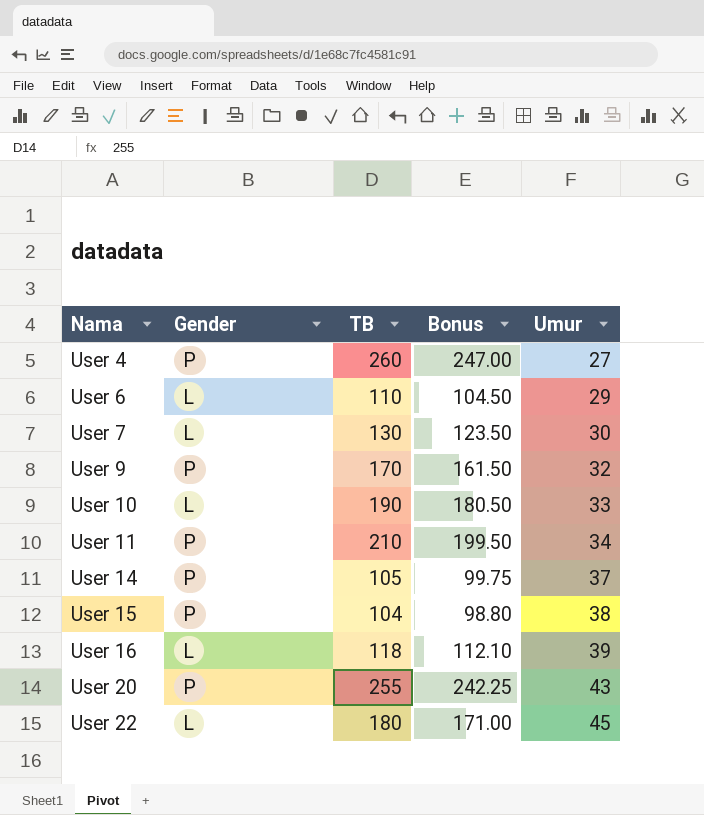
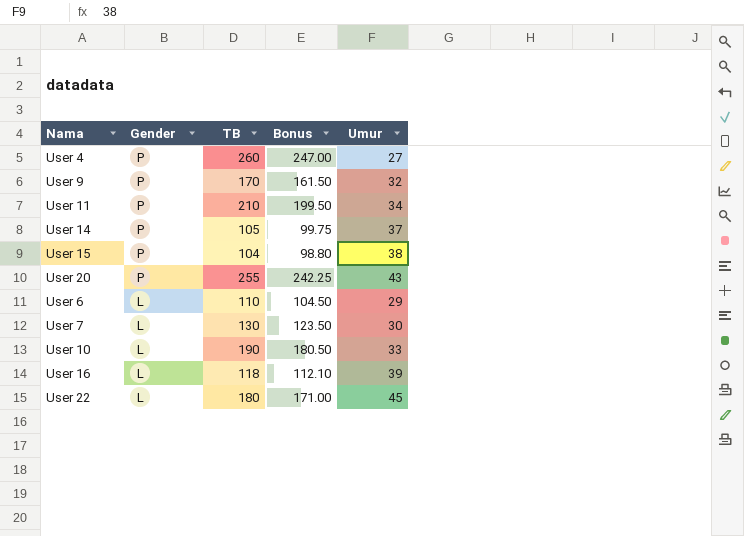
row order: Nama ascending -> Gender descending

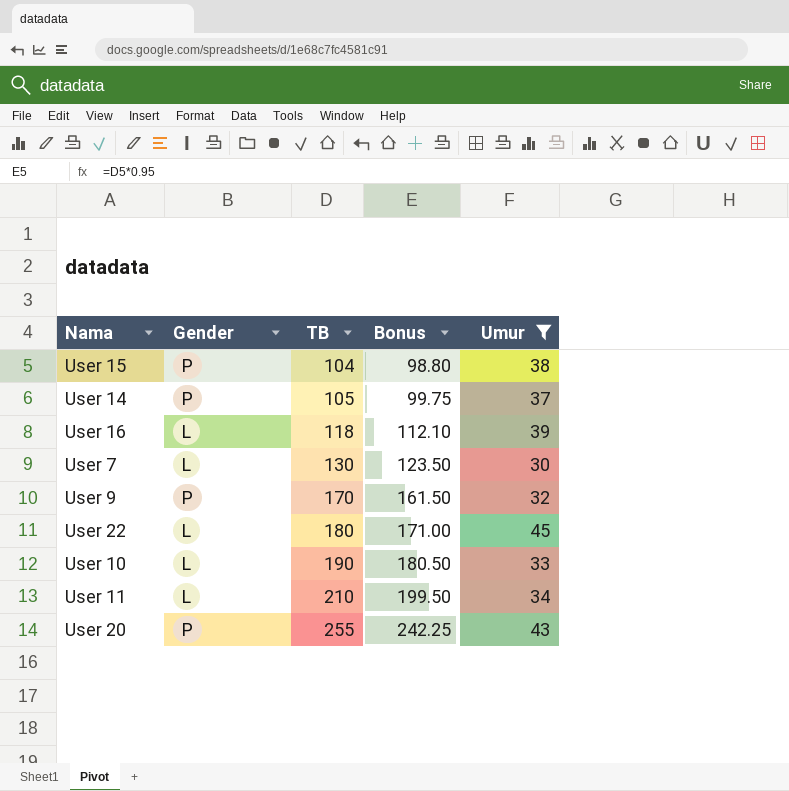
filter: none -> Umur >= 30
row order: Gender descending -> TB ascending
User 11 | Gender: P -> L

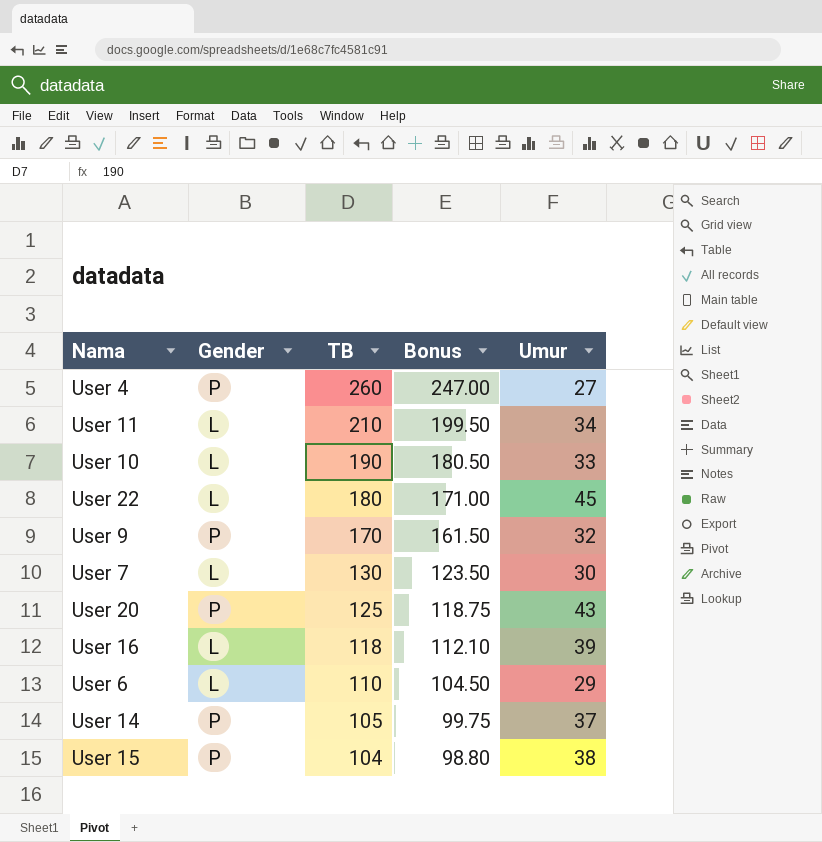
filter: Umur >= 30 -> none
row order: TB ascending -> TB descending
User 20 | TB: 255 -> 125
User 20 | Bonus: 242.25 -> 118.75

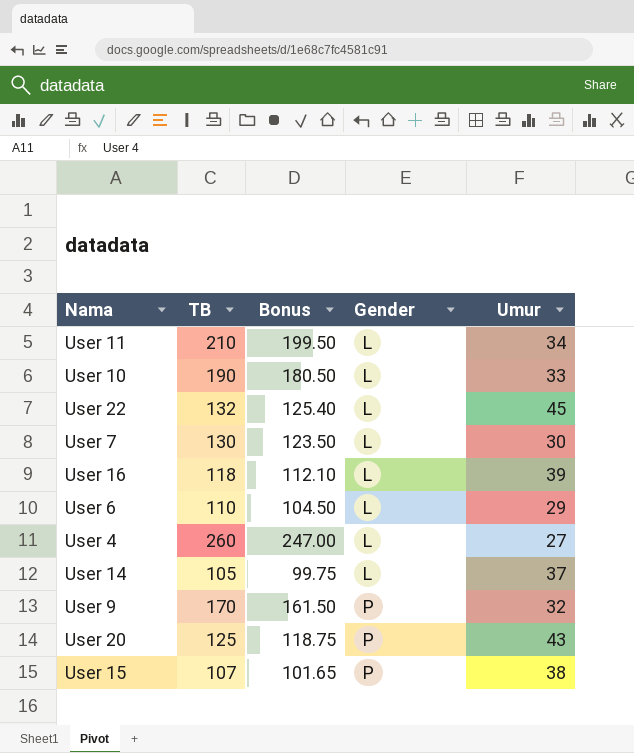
row order: TB descending -> Gender ascending
column Gender | position: 2 -> 4
User 22 | TB: 180 -> 132
User 22 | Bonus: 171.00 -> 125.40
User 4 | Gender: P -> L
User 14 | Gender: P -> L
User 15 | TB: 104 -> 107
User 15 | Bonus: 98.80 -> 101.65

